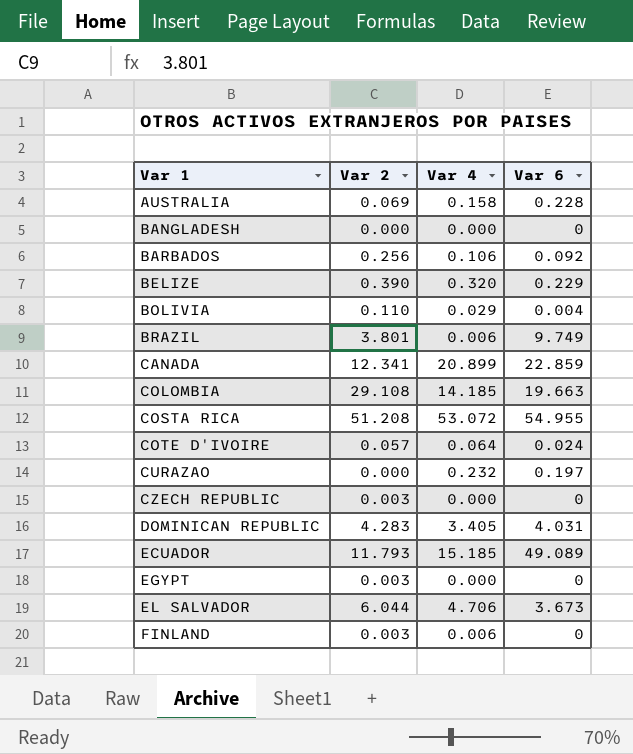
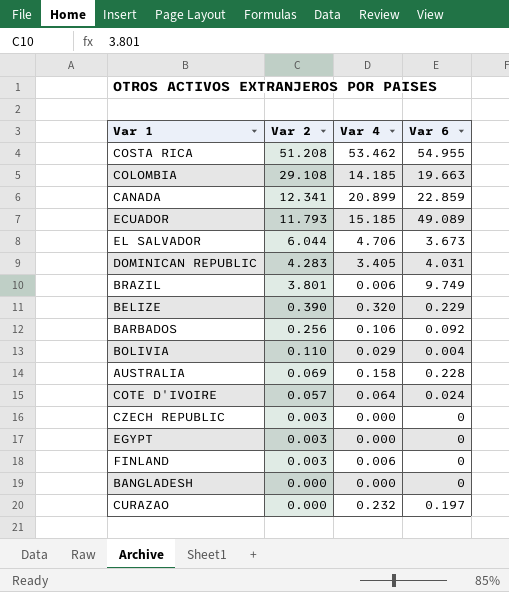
row order: Var 1 ascending -> Var 2 descending
COSTA RICA | Var 4: 53.072 -> 53.462

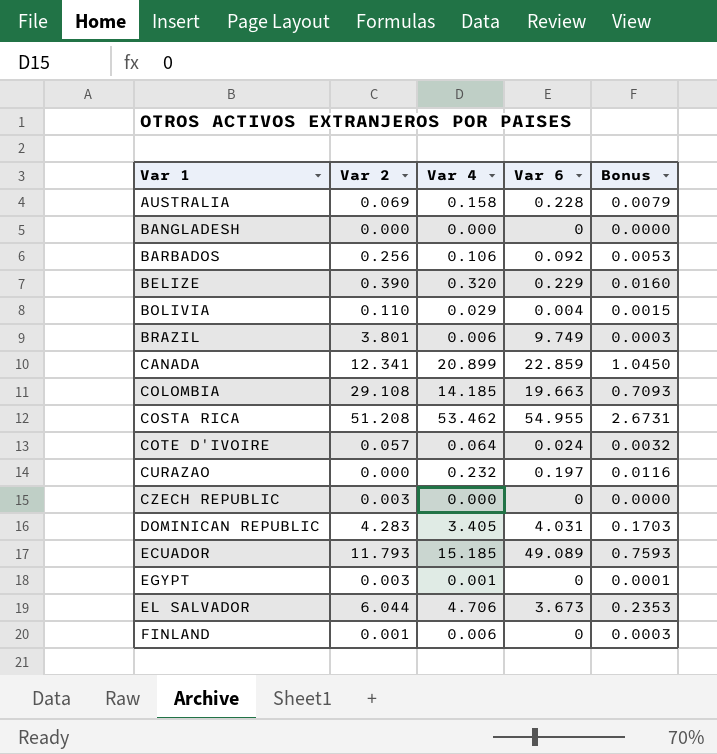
row order: Var 2 descending -> Var 1 ascending
column Bonus | formula: none -> [Var 4] * 0.05
EGYPT | Var 4: 0.000 -> 0.001
FINLAND | Var 2: 0.003 -> 0.001

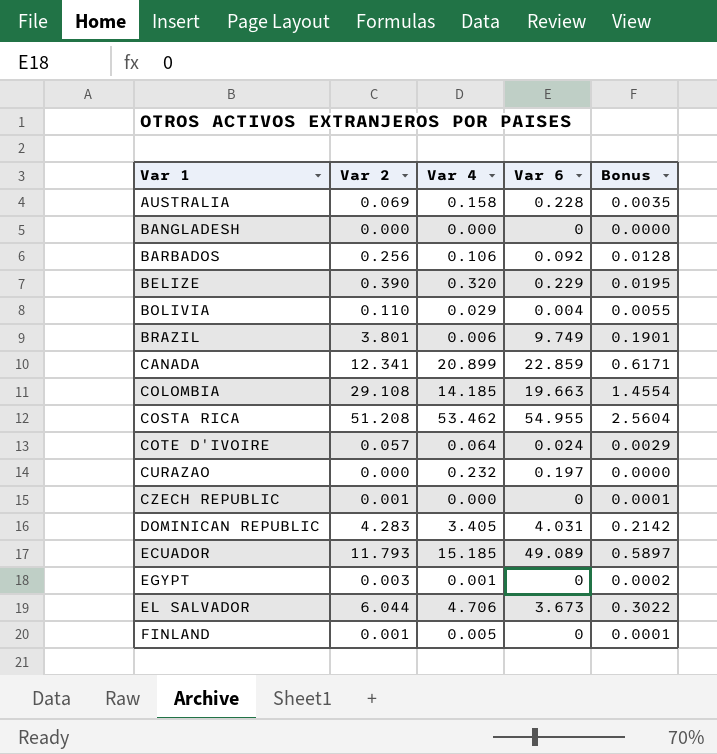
column Bonus | formula: [Var 4] * 0.05 -> [Var 2] * 0.05
CZECH REPUBLIC | Var 2: 0.003 -> 0.001
FINLAND | Var 4: 0.006 -> 0.005

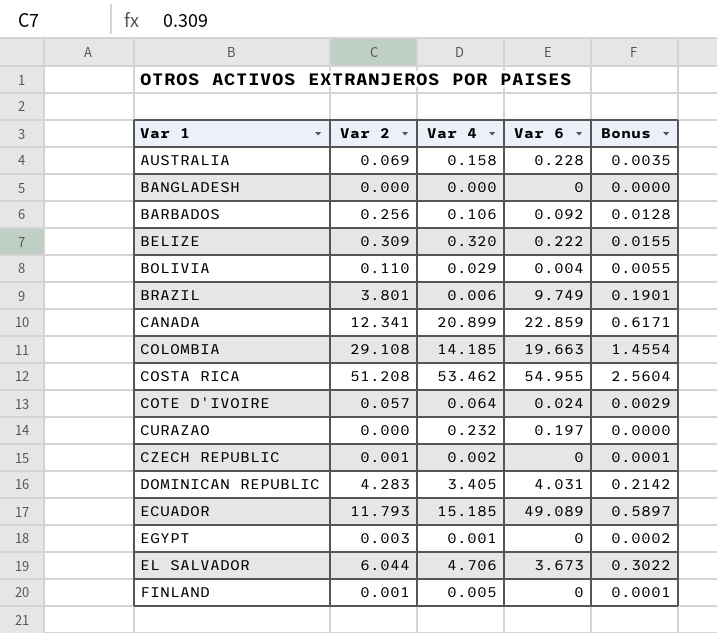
BELIZE | Var 2: 0.390 -> 0.309
BELIZE | Var 6: 0.229 -> 0.222
BELIZE | Bonus: 0.0195 -> 0.0155
CZECH REPUBLIC | Var 4: 0.000 -> 0.002

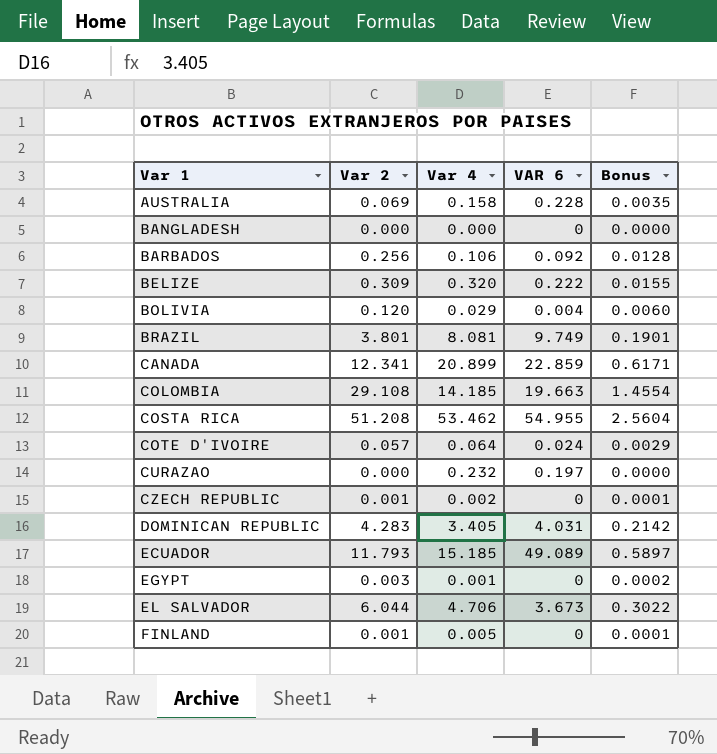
column name: Var 6 -> VAR 6
BOLIVIA | Var 2: 0.110 -> 0.120
BOLIVIA | Bonus: 0.0055 -> 0.0060
BRAZIL | Var 4: 0.006 -> 8.081

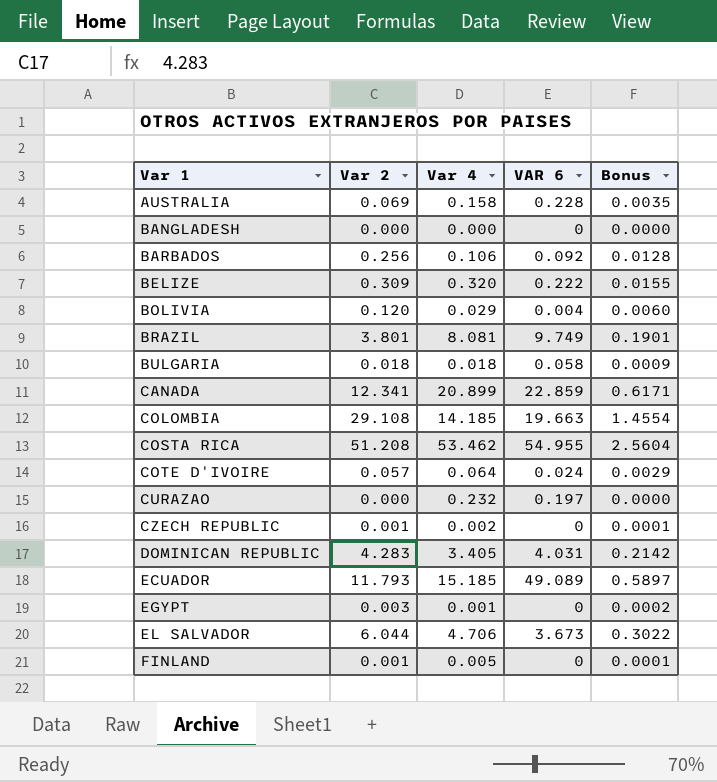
row BULGARIA: none -> 0.018 | 0.018 | 0.058 | 0.0009

